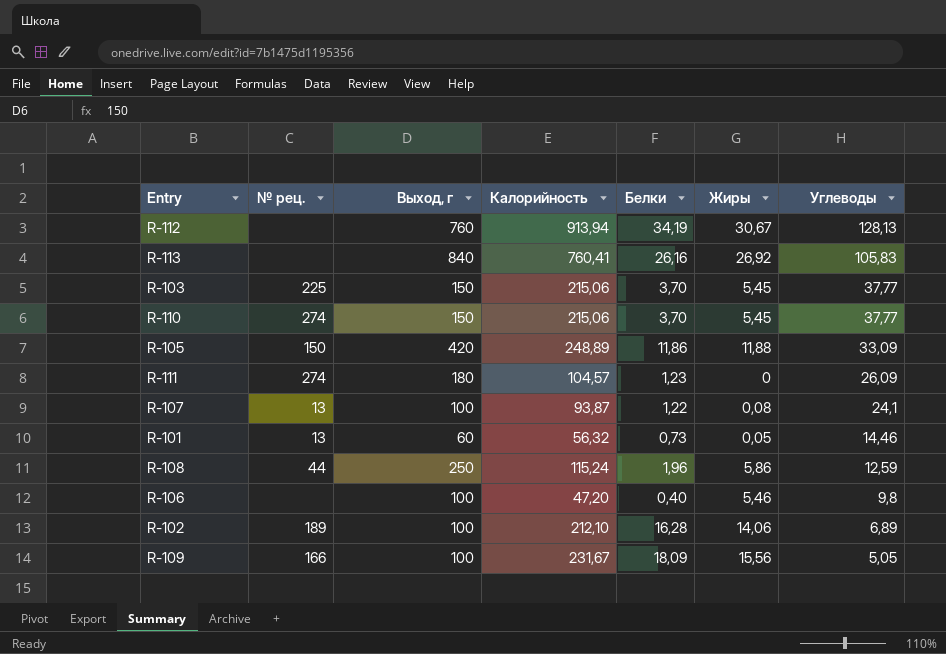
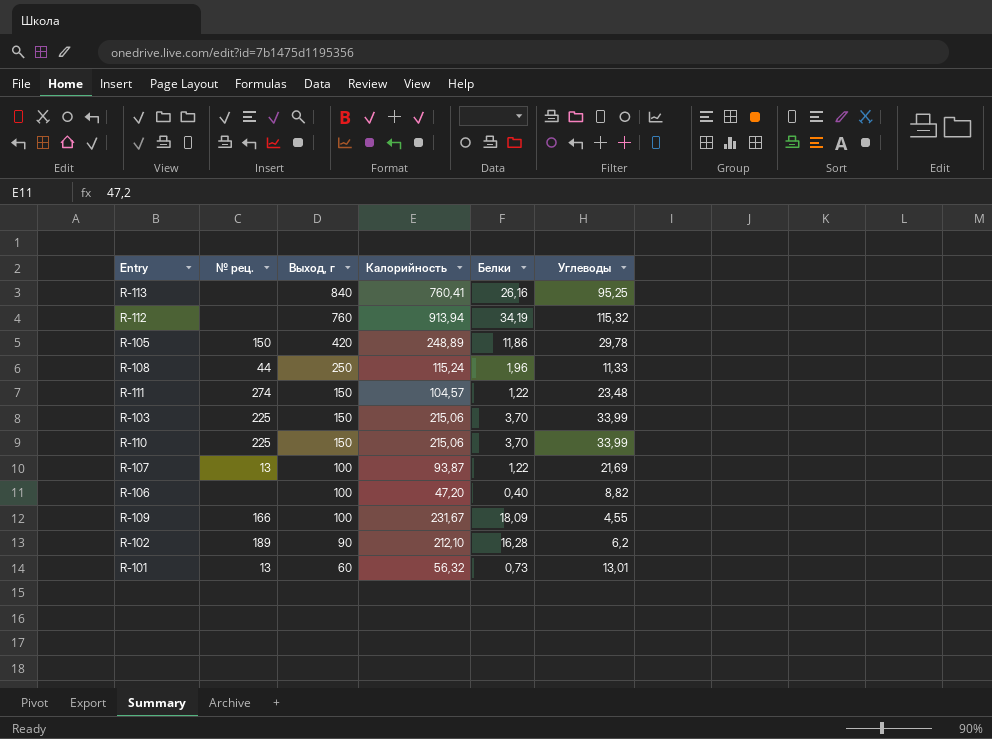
row order: Углеводы descending -> Выход, г descending
column Жиры | position: 6 -> none
R-113 | Углеводы: 105,83 -> 95,25
R-112 | Углеводы: 128,13 -> 115,32
R-105 | Углеводы: 33,09 -> 29,78
R-108 | Углеводы: 12,59 -> 11,33
R-111 | Выход, г: 180 -> 150
R-111 | Белки: 1,23 -> 1,22
R-111 | Углеводы: 26,09 -> 23,48
R-103 | Углеводы: 37,77 -> 33,99
R-110 | № рец.: 274 -> 225
R-110 | Углеводы: 37,77 -> 33,99
R-107 | Углеводы: 24,1 -> 21,69
R-106 | Углеводы: 9,8 -> 8,82
R-109 | Углеводы: 5,05 -> 4,55
R-102 | Выход, г: 100 -> 90
R-102 | Углеводы: 6,89 -> 6,2
R-101 | Углеводы: 14,46 -> 13,01

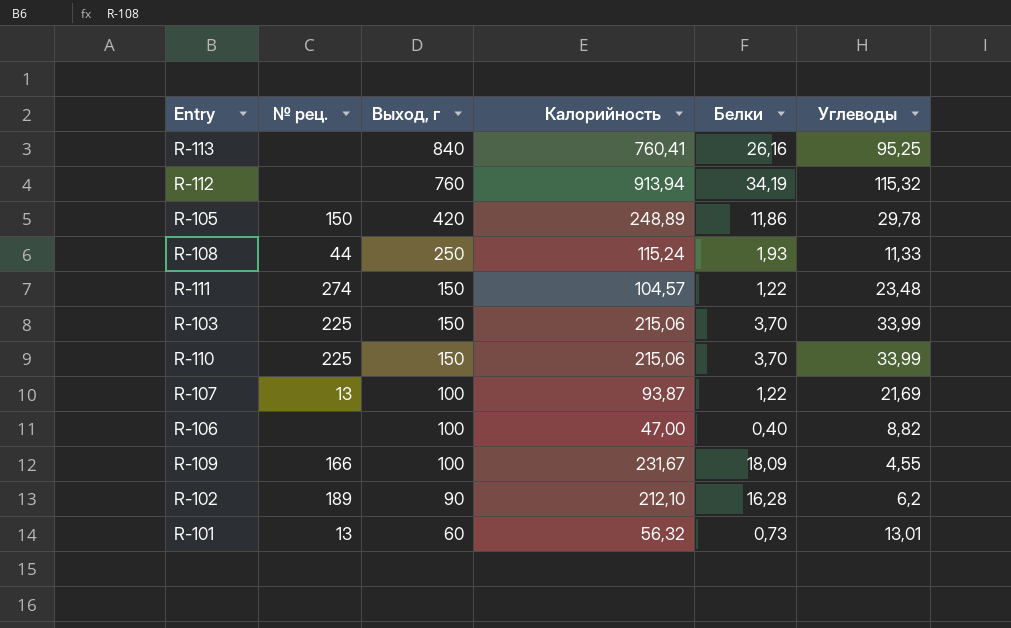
R-108 | Белки: 1,96 -> 1,93
R-106 | Калорийность: 47,20 -> 47,00

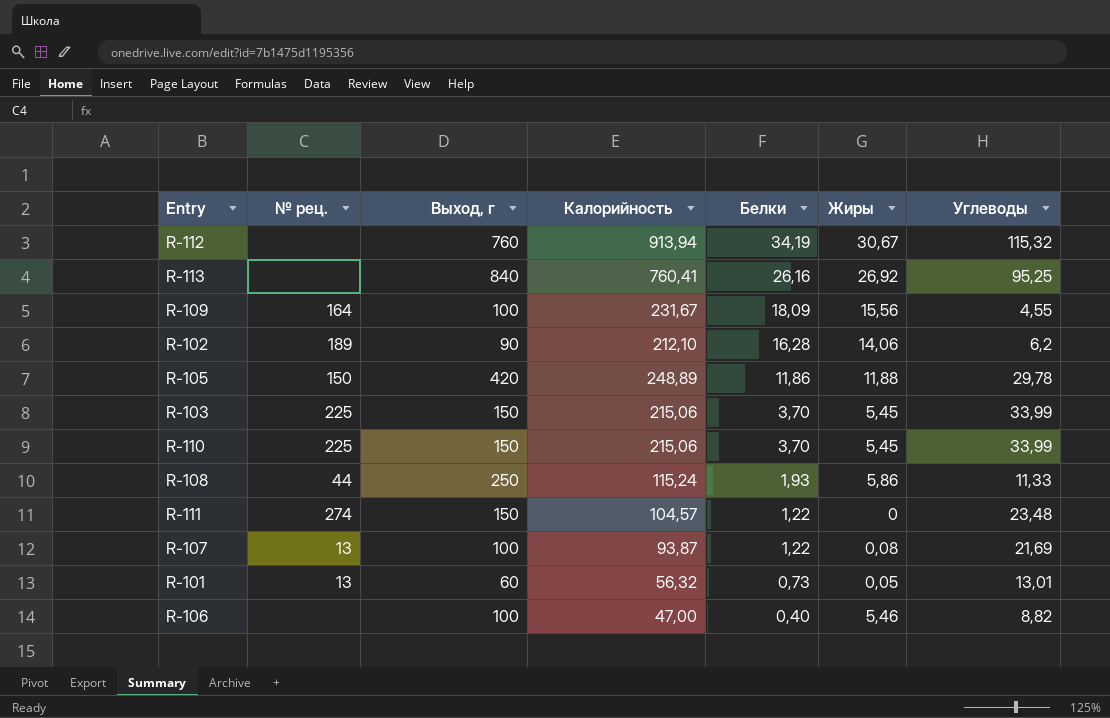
row order: Выход, г descending -> Белки descending
column Жиры | position: none -> 6
R-109 | № рец.: 166 -> 164

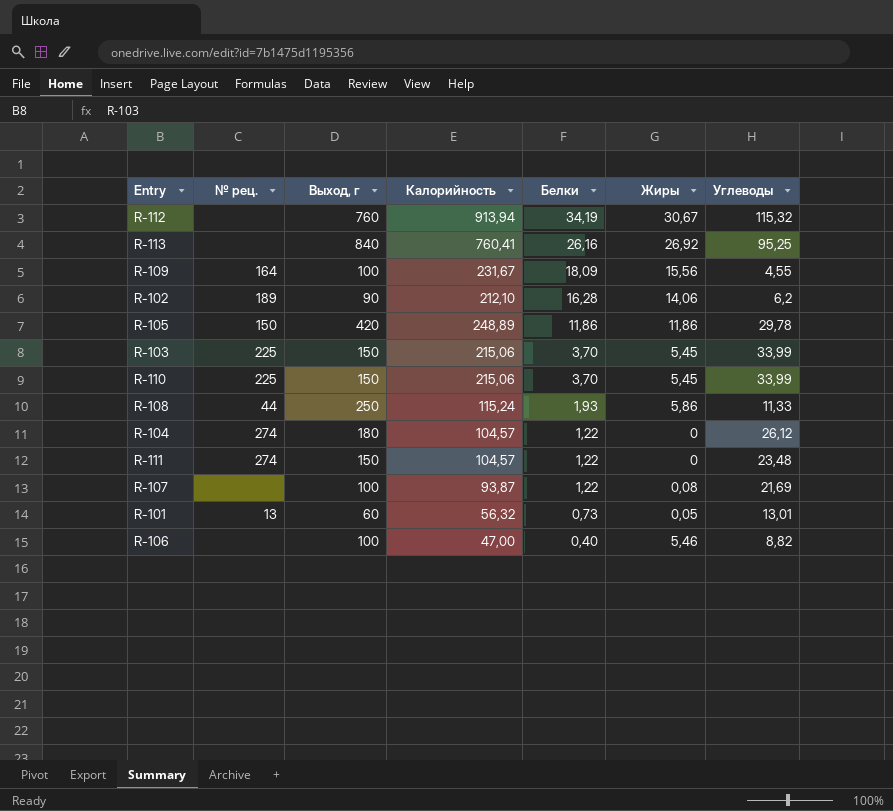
R-105 | Жиры: 11,88 -> 11,86
row R-104: none -> 274 | 180 | 104,57 | 1,22 | 0 | 26,12
R-107 | № рец.: 13 -> none

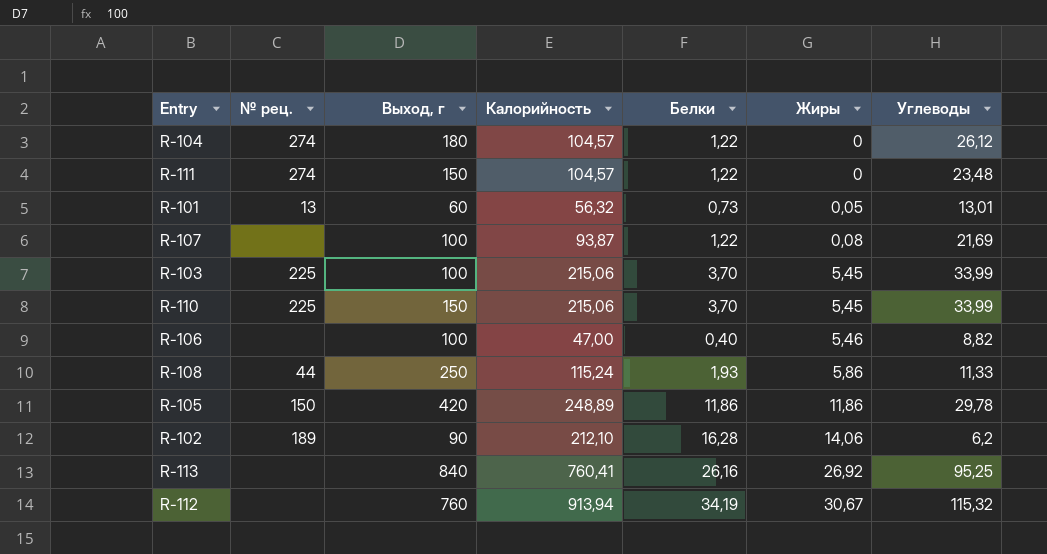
row order: Белки descending -> Жиры ascending
row R-109: 164 | 100 | 231,67 | 18,09 | 15,56 | 4,55 -> none
R-103 | Выход, г: 150 -> 100

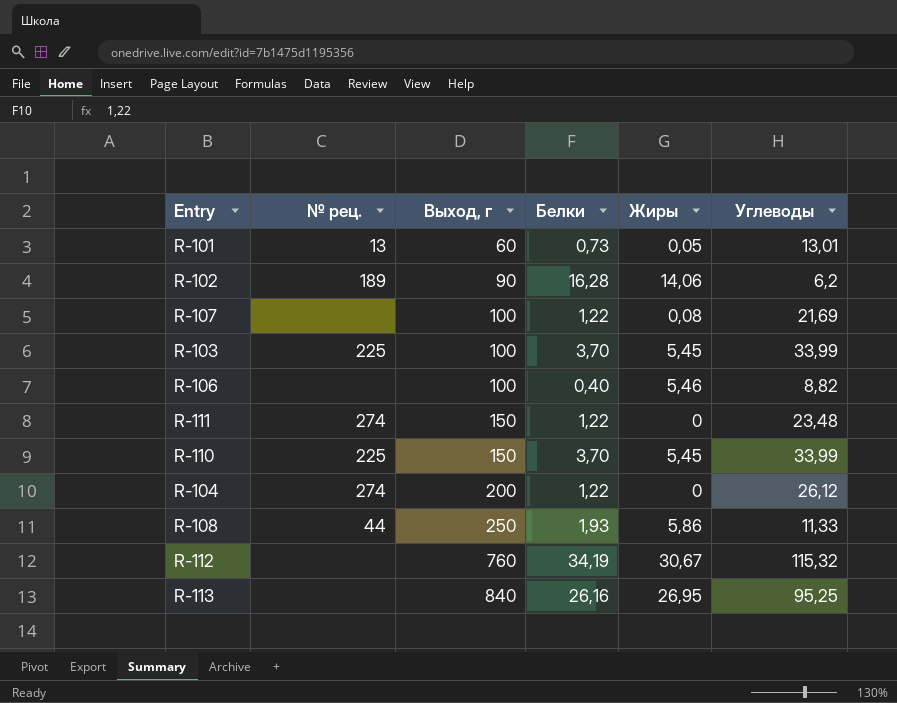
row order: Жиры ascending -> Выход, г ascending
column Калорийность | position: 4 -> none
row R-105: 150 | 420 | 248,89 | 11,86 | 11,86 | 29,78 -> none
R-104 | Выход, г: 180 -> 200
R-113 | Жиры: 26,92 -> 26,95

